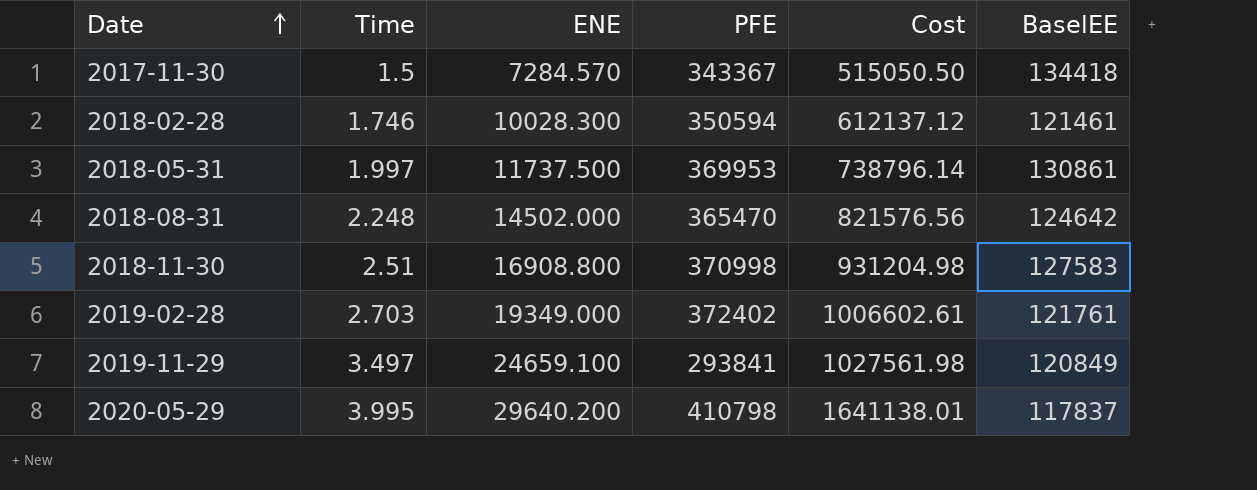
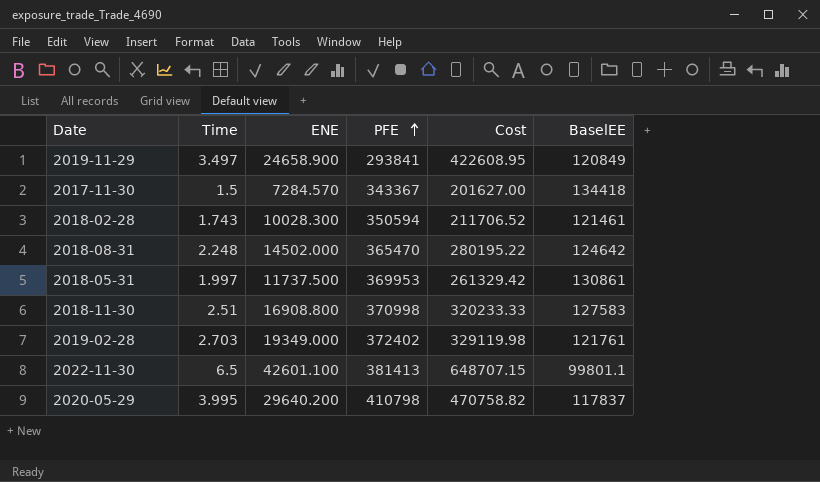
row order: Date ascending -> PFE ascending
column Cost | formula: [Time] * [PFE] -> [Time] * [BaselEE]
2019-11-29 | ENE: 24659.100 -> 24658.900
2018-02-28 | Time: 1.746 -> 1.743
row 2022-11-30: none -> 6.5 | 42601.100 | 381413 | 648707.15 | 99801.1

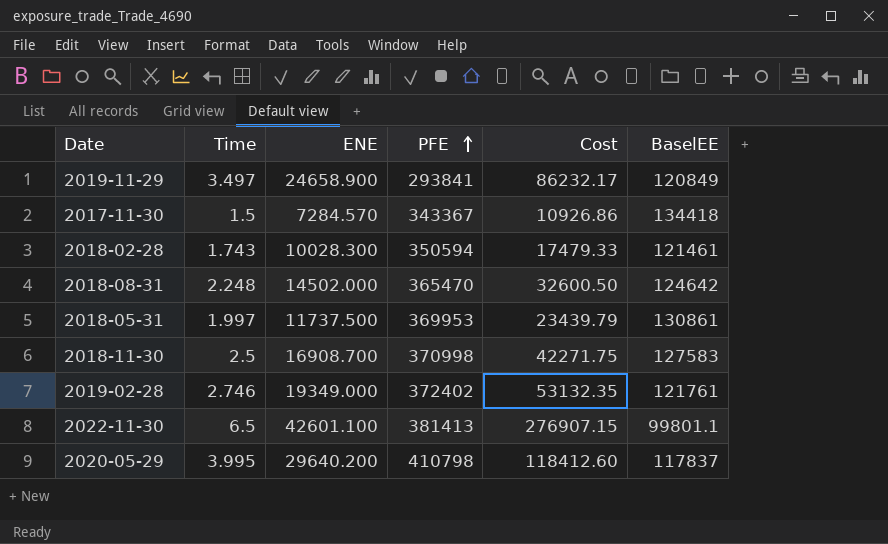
column Cost | formula: [Time] * [BaselEE] -> [Time] * [ENE]
2018-11-30 | Time: 2.51 -> 2.5
2018-11-30 | ENE: 16908.800 -> 16908.700
2019-02-28 | Time: 2.703 -> 2.746

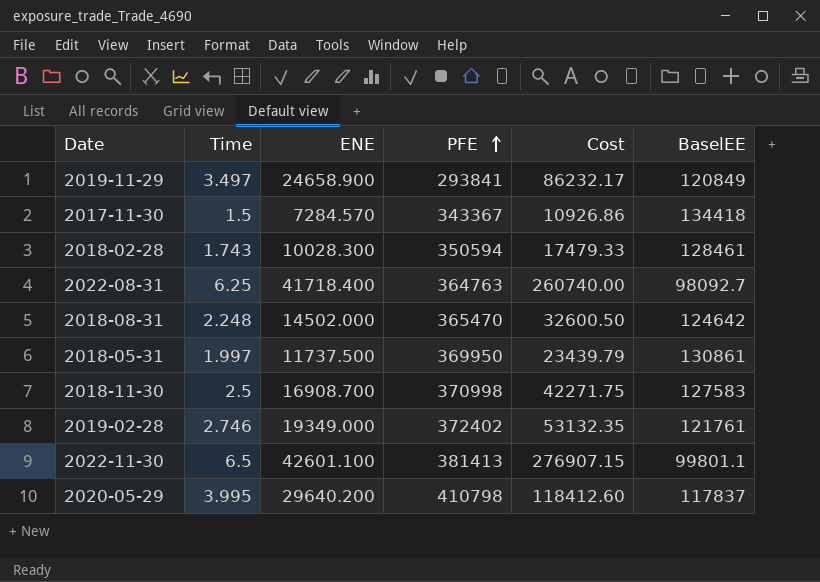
2018-02-28 | BaselEE: 121461 -> 128461
row 2022-08-31: none -> 6.25 | 41718.400 | 364763 | 260740.00 | 98092.7
2018-05-31 | PFE: 369953 -> 369950

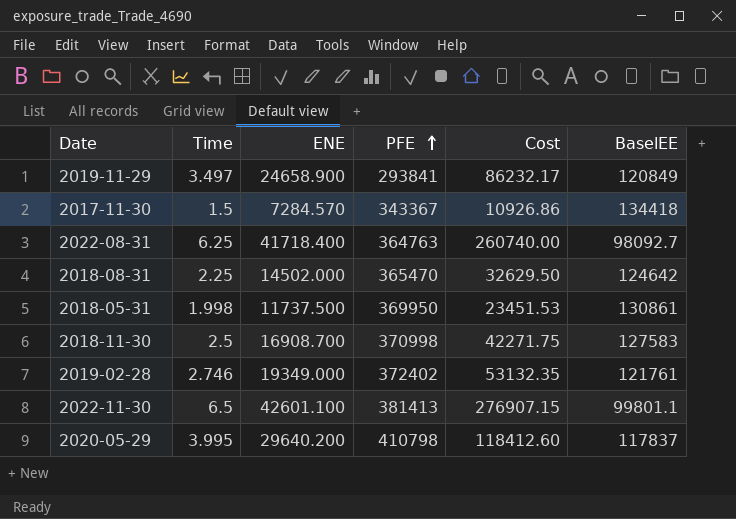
row 2018-02-28: 1.743 | 10028.300 | 350594 | 17479.33 | 128461 -> none
2018-08-31 | Time: 2.248 -> 2.25
2018-08-31 | Cost: 32600.50 -> 32629.50
2018-05-31 | Time: 1.997 -> 1.998
2018-05-31 | Cost: 23439.79 -> 23451.53

